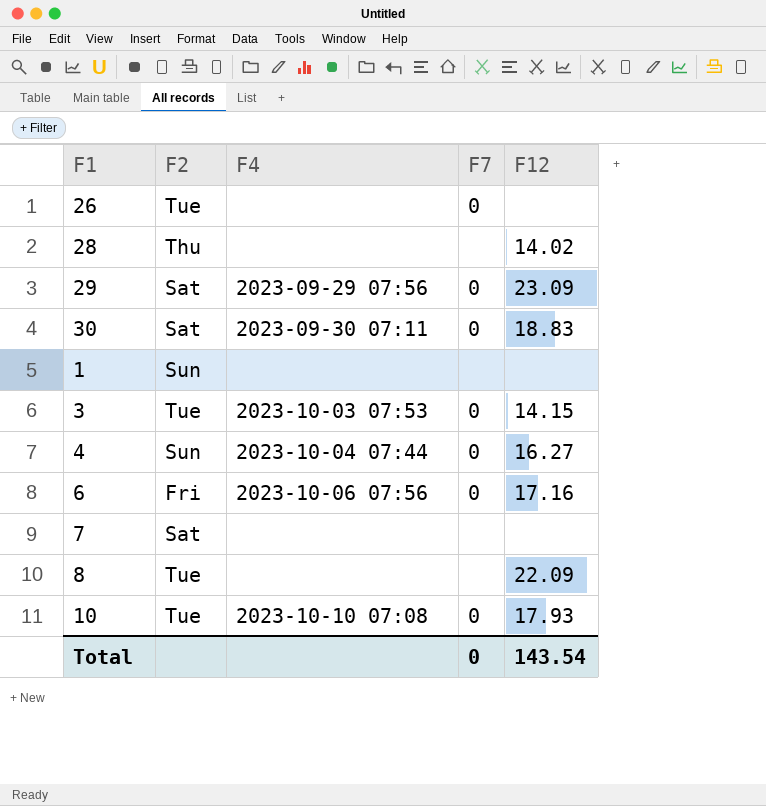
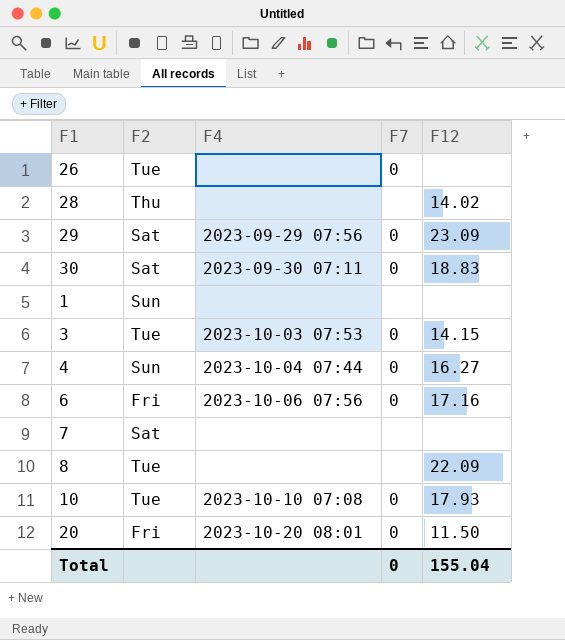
row 20: none -> Fri | 2023-10-20 08:01 | 0 | 11.50
Total | F12: 143.54 -> 155.04

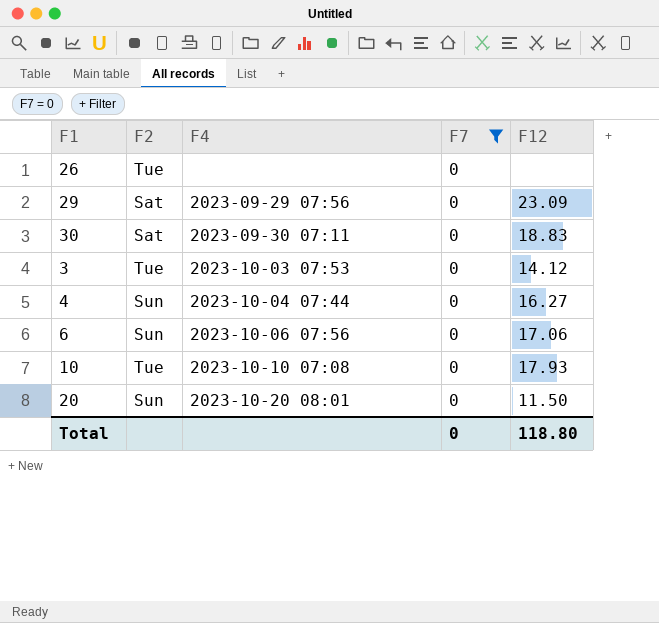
filter: none -> F7 = 0
3 | F12: 14.15 -> 14.12
6 | F2: Fri -> Sun
6 | F12: 17.16 -> 17.06
20 | F2: Fri -> Sun
Total | F12: 155.04 -> 118.80

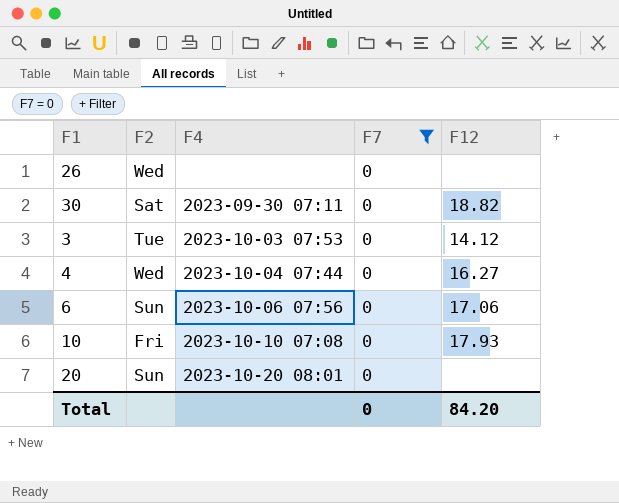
row 29: Sat | 2023-09-29 07:56 | 0 | 23.09 -> none
26 | F2: Tue -> Wed
30 | F12: 18.83 -> 18.82
4 | F2: Sun -> Wed
10 | F2: Tue -> Fri
20 | F12: 11.50 -> none
Total | F12: 118.80 -> 84.20

